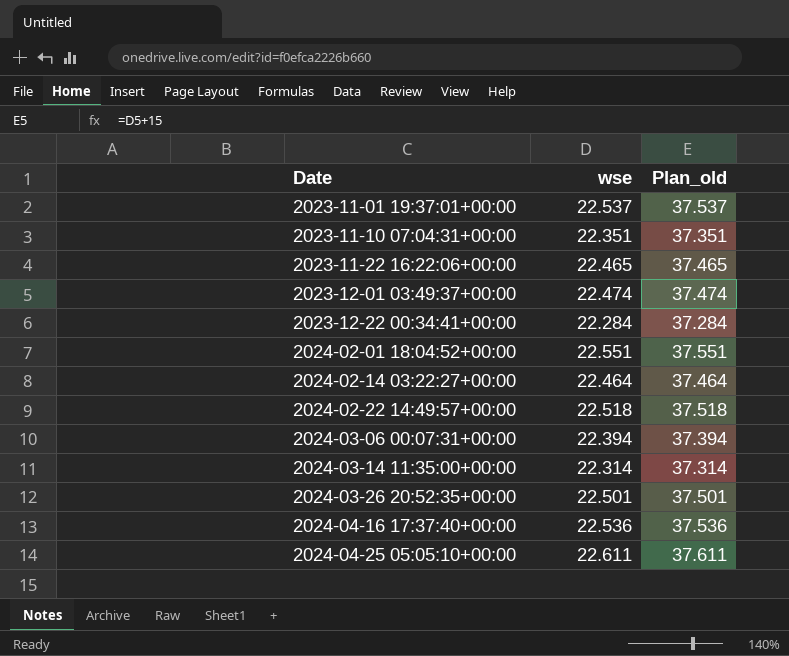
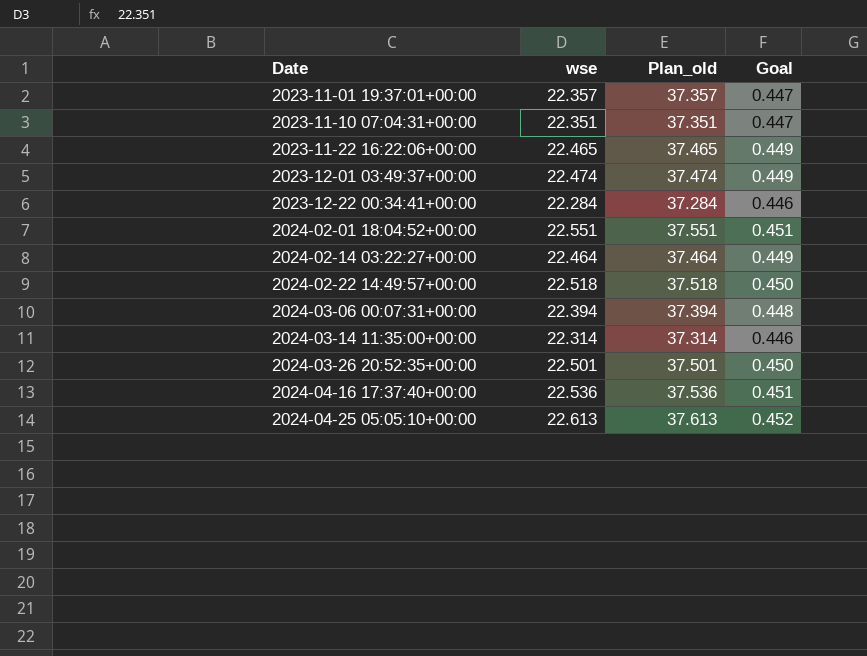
column Goal | formula: none -> [wse] * 0.02
2023-11-01 19:37:01+00:00 | wse: 22.537 -> 22.357
2023-11-01 19:37:01+00:00 | Plan_old: 37.537 -> 37.357
2024-04-25 05:05:10+00:00 | wse: 22.611 -> 22.613
2024-04-25 05:05:10+00:00 | Plan_old: 37.611 -> 37.613

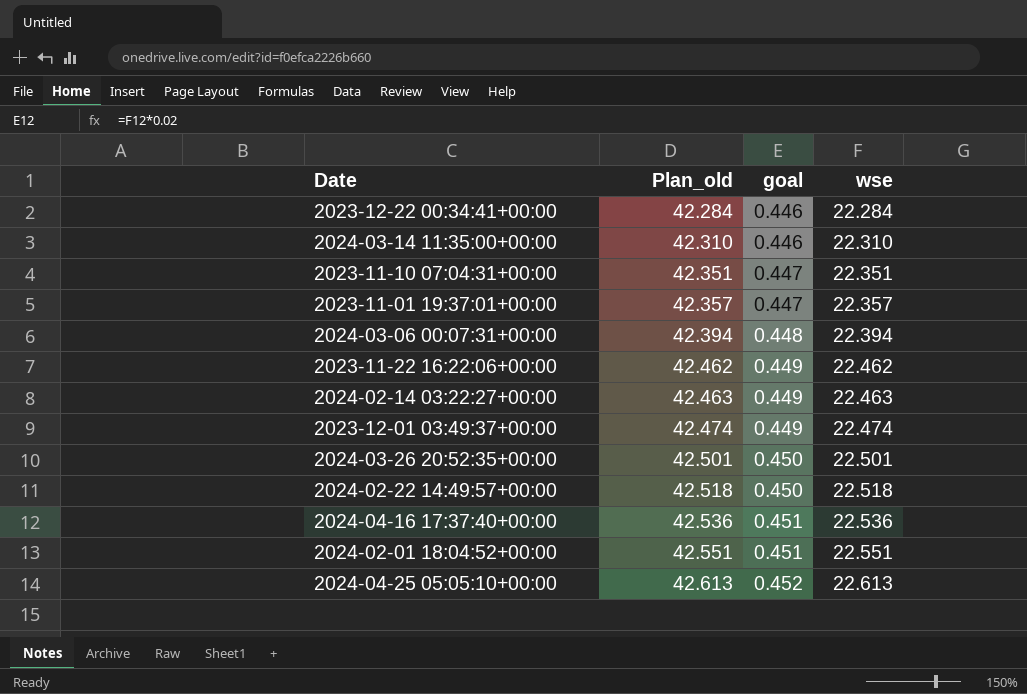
row order: Date ascending -> Plan_old ascending
column Plan_old | formula: [wse] + 15 -> [wse] + 20
column name: Goal -> goal
column wse | position: 2 -> 4
2024-03-14 11:35:00+00:00 | wse: 22.314 -> 22.310
2023-11-22 16:22:06+00:00 | wse: 22.465 -> 22.462
2024-02-14 03:22:27+00:00 | wse: 22.464 -> 22.463

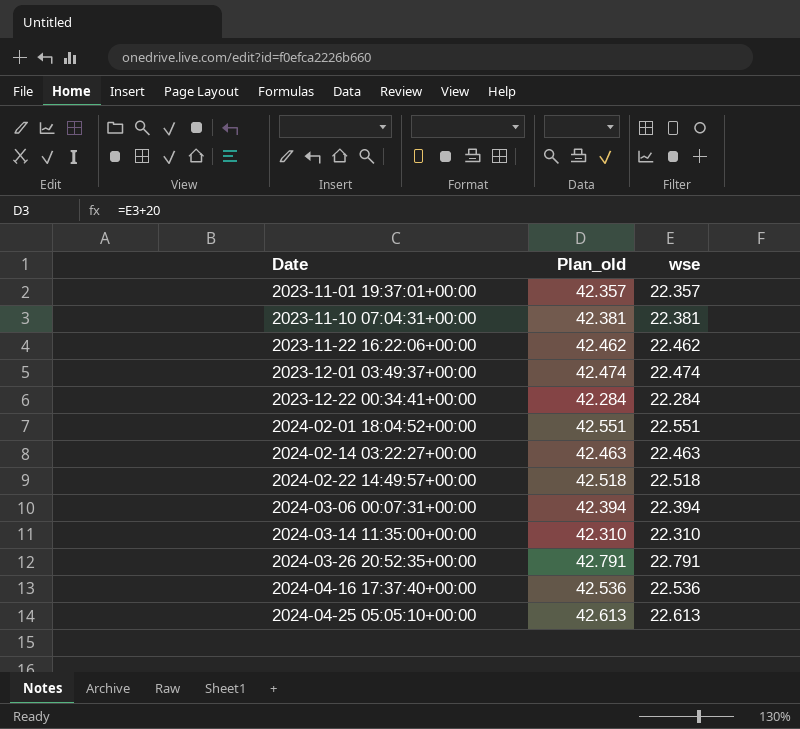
row order: Plan_old ascending -> Date ascending
column goal | formula: [wse] * 0.02 -> none
2023-11-10 07:04:31+00:00 | Plan_old: 42.351 -> 42.381
2023-11-10 07:04:31+00:00 | wse: 22.351 -> 22.381
2024-03-26 20:52:35+00:00 | Plan_old: 42.501 -> 42.791
2024-03-26 20:52:35+00:00 | wse: 22.501 -> 22.791

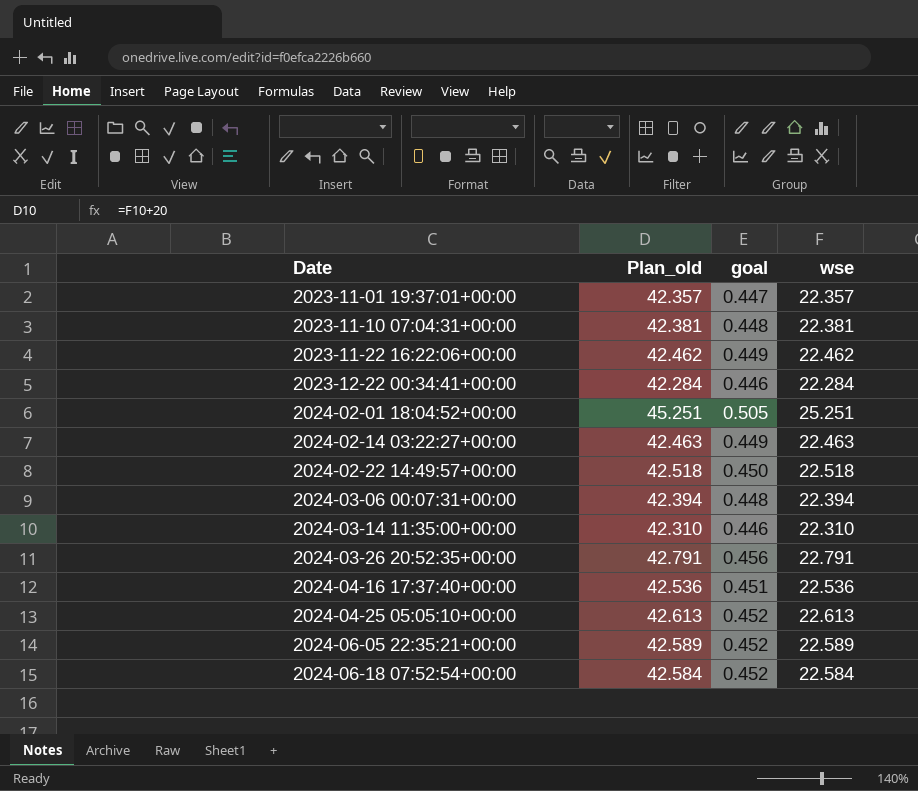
column goal | formula: none -> [wse] * 0.02
row 2023-12-01 03:49:37+00:00: 42.474 | 22.474 -> none
2024-02-01 18:04:52+00:00 | Plan_old: 42.551 -> 45.251
2024-02-01 18:04:52+00:00 | wse: 22.551 -> 25.251
row 2024-06-05 22:35:21+00:00: none -> 42.589 | 0.452 | 22.589
row 2024-06-18 07:52:54+00:00: none -> 42.584 | 0.452 | 22.584

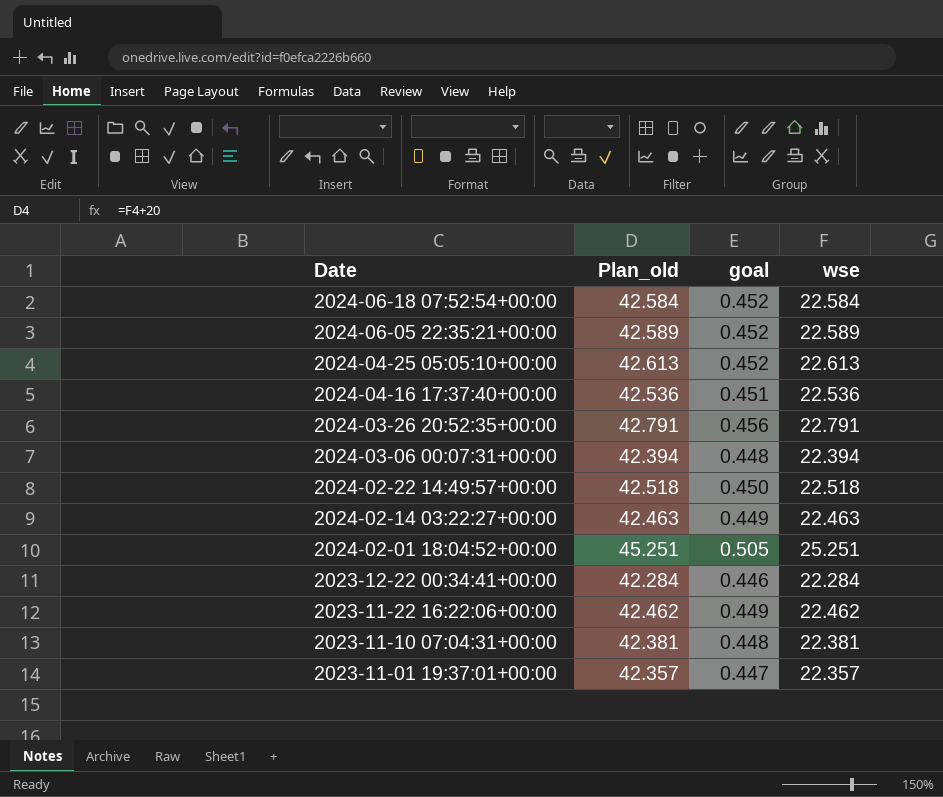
row order: Date ascending -> Date descending
row 2024-03-14 11:35:00+00:00: 42.310 | 0.446 | 22.310 -> none

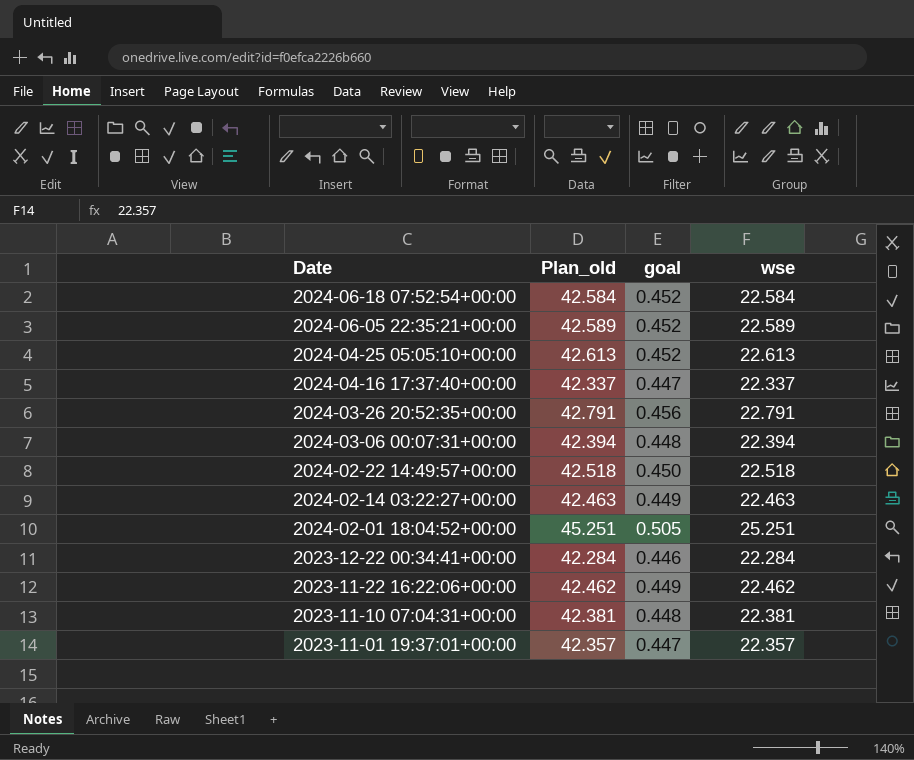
2024-04-16 17:37:40+00:00 | Plan_old: 42.536 -> 42.337
2024-04-16 17:37:40+00:00 | goal: 0.451 -> 0.447
2024-04-16 17:37:40+00:00 | wse: 22.536 -> 22.337

